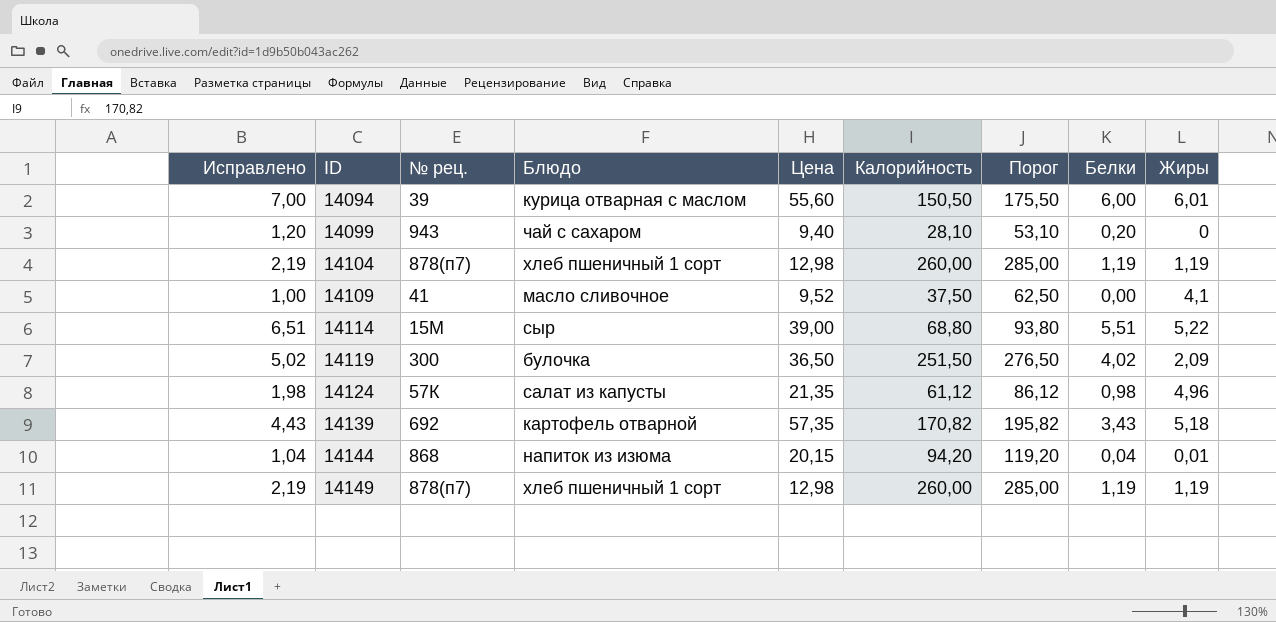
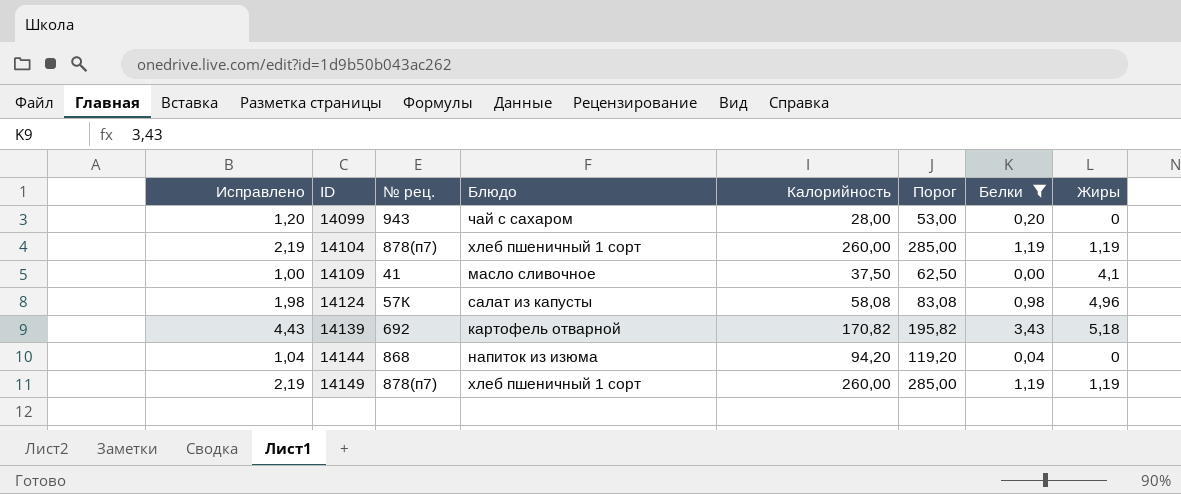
filter: none -> Белки <= 3,43
column Цена | position: 5 -> none
14099 | Калорийность: 28,10 -> 28,00
14099 | Порог: 53,10 -> 53,00
14124 | Калорийность: 61,12 -> 58,08
14124 | Порог: 86,12 -> 83,08
14144 | Жиры: 0,01 -> 0

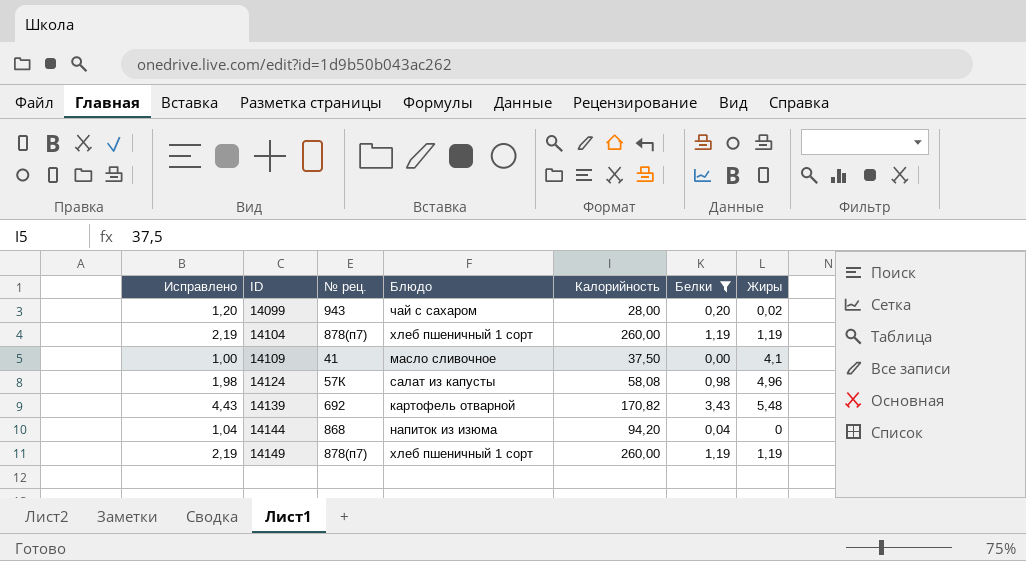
column Порог | formula: [Калорийность] + 25 -> none
14099 | Жиры: 0 -> 0,02
14139 | Жиры: 5,18 -> 5,48

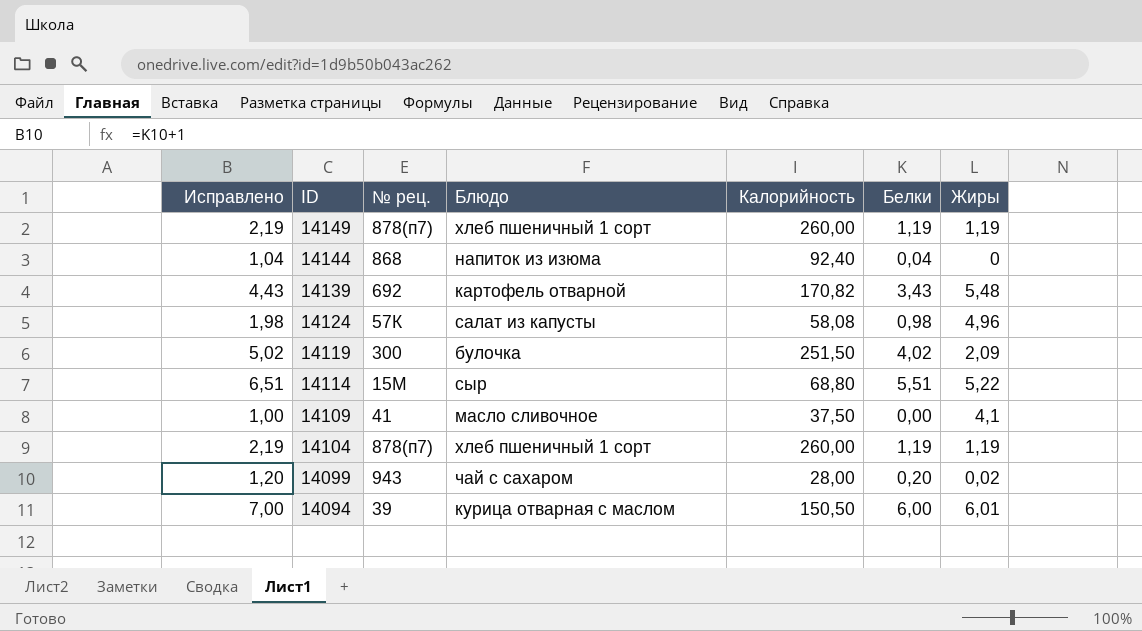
filter: Белки <= 3,43 -> none
row order: ID ascending -> ID descending
14144 | Калорийность: 94,20 -> 92,40

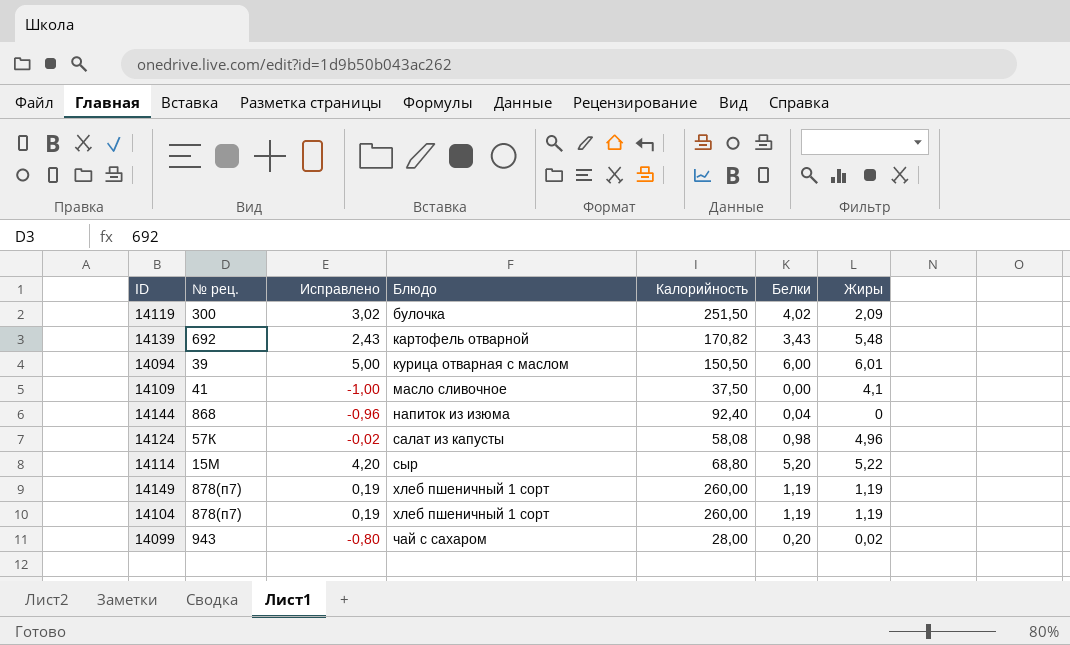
row order: ID descending -> Блюдо ascending
column Исправлено | formula: [Белки] + 1 -> [Белки] - 1
column Исправлено | position: 1 -> 3
14114 | Белки: 5,51 -> 5,20

